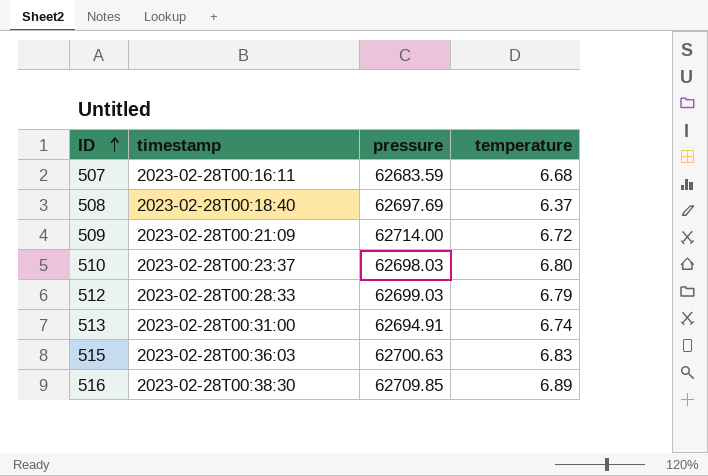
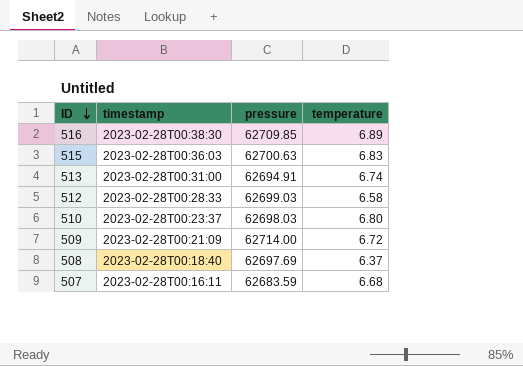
row order: ID ascending -> ID descending
512 | temperature: 6.79 -> 6.58

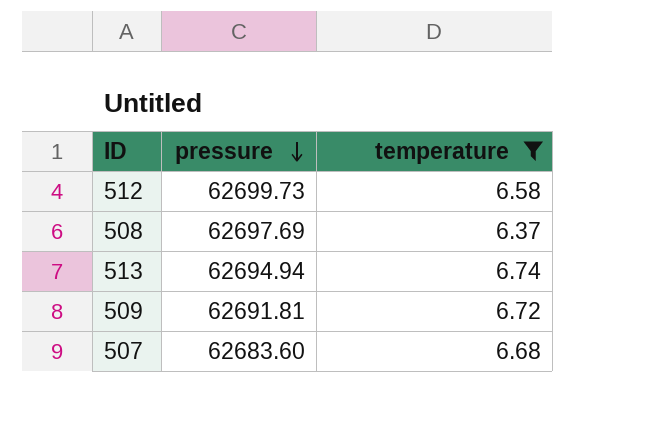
filter: none -> temperature <= 6.74
row order: ID descending -> pressure descending
column timestamp | position: 2 -> none
512 | pressure: 62699.03 -> 62699.73
513 | pressure: 62694.91 -> 62694.94
509 | pressure: 62714.00 -> 62691.81
507 | pressure: 62683.59 -> 62683.60

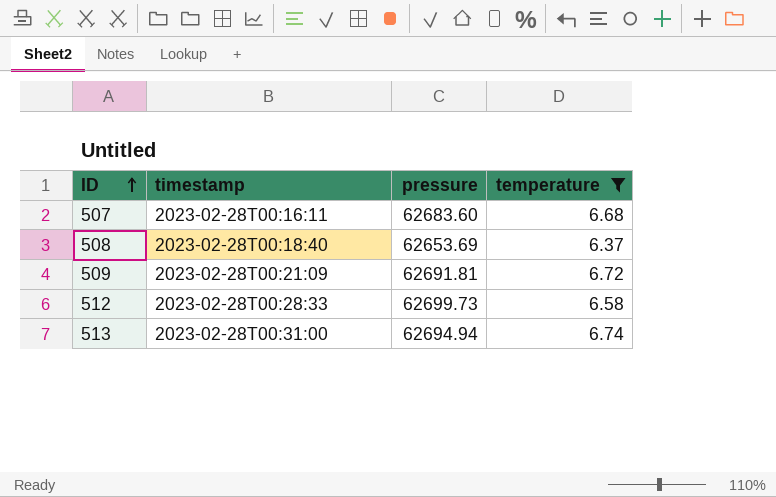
row order: pressure descending -> ID ascending
column timestamp | position: none -> 2
508 | pressure: 62697.69 -> 62653.69

